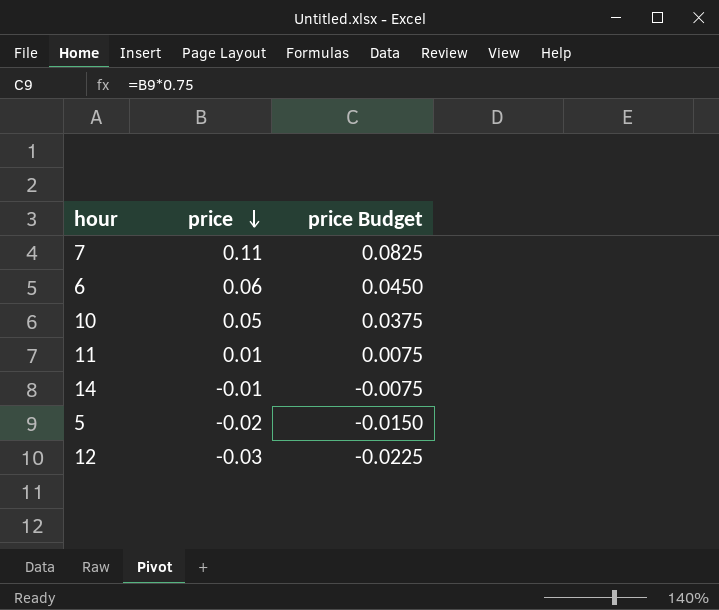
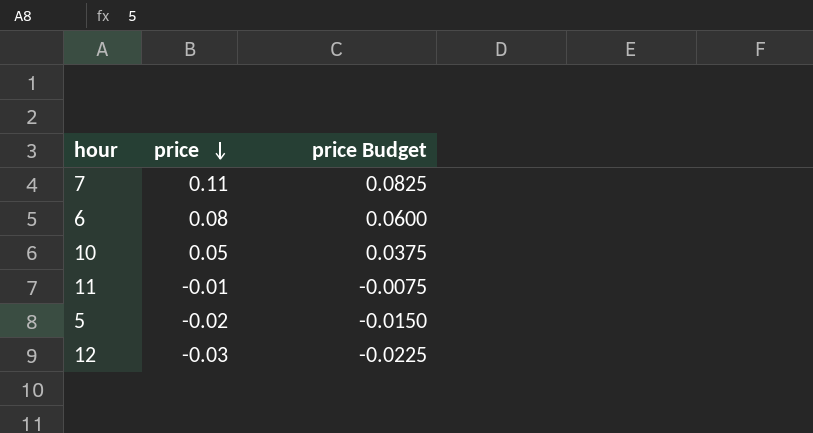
row 14: -0.01 | -0.0075 -> none
6 | price: 0.06 -> 0.08
6 | price Budget: 0.0450 -> 0.0600
11 | price: 0.01 -> -0.01
11 | price Budget: 0.0075 -> -0.0075

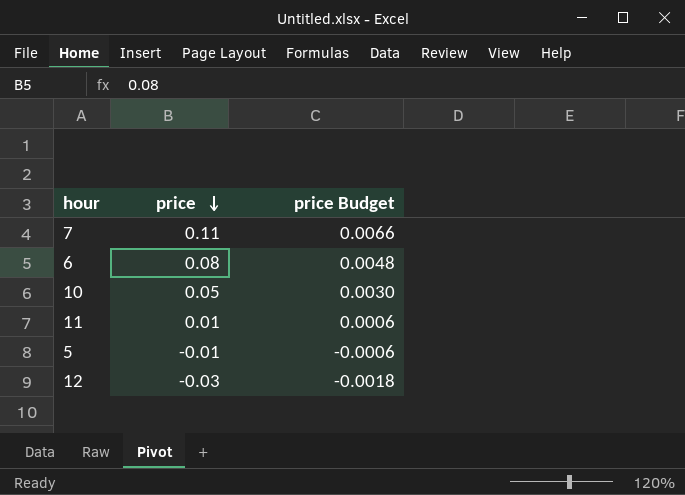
column price Budget | formula: [price] * 0.75 -> [price] * 0.06
11 | price: -0.01 -> 0.01
5 | price: -0.02 -> -0.01

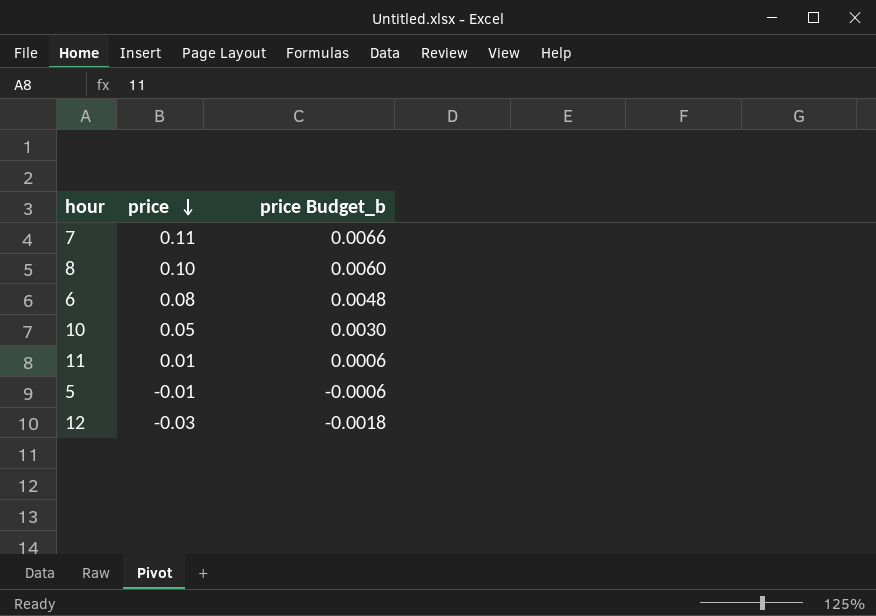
column name: price Budget -> price Budget_b
row 8: none -> 0.10 | 0.0060

